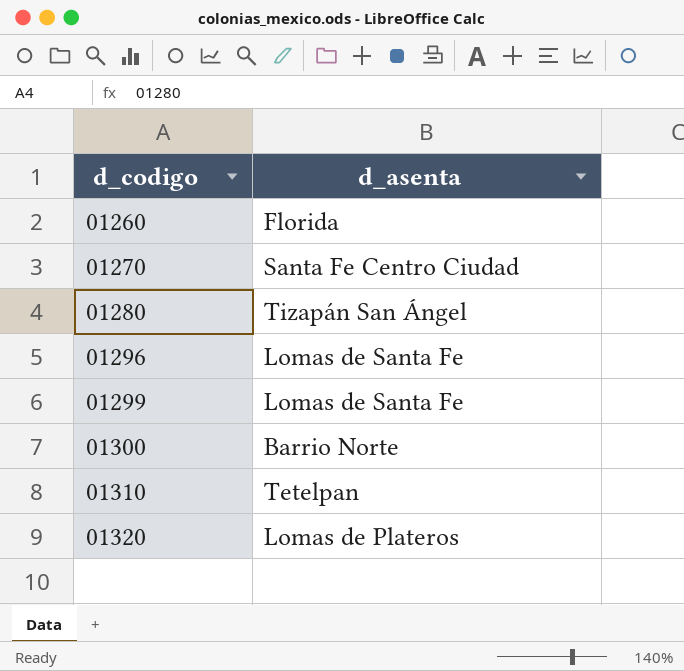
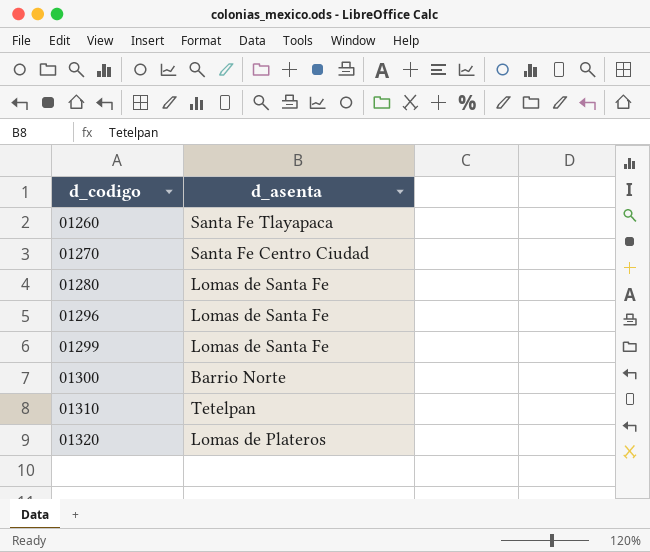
01260 | d_asenta: Florida -> Santa Fe Tlayapaca
01280 | d_asenta: Tizapán San Ángel -> Lomas de Santa Fe

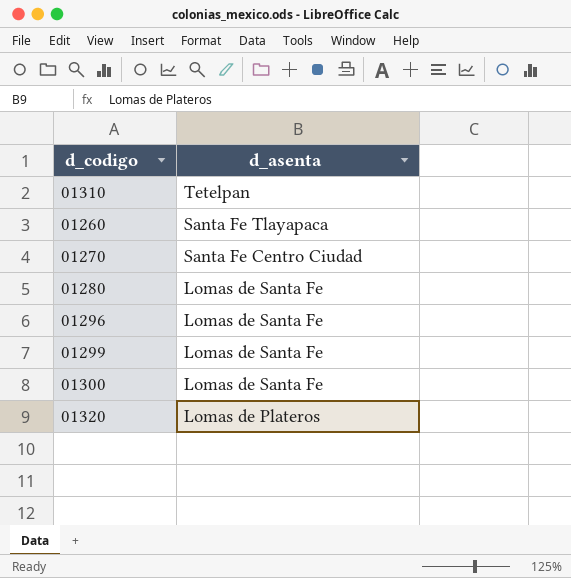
row order: d_codigo ascending -> d_asenta descending
01300 | d_asenta: Barrio Norte -> Lomas de Santa Fe

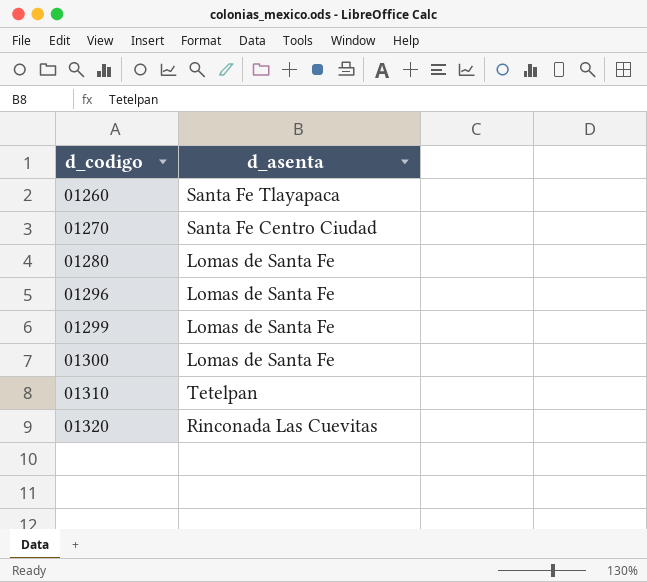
row order: d_asenta descending -> d_codigo ascending
01320 | d_asenta: Lomas de Plateros -> Rinconada Las Cuevitas

